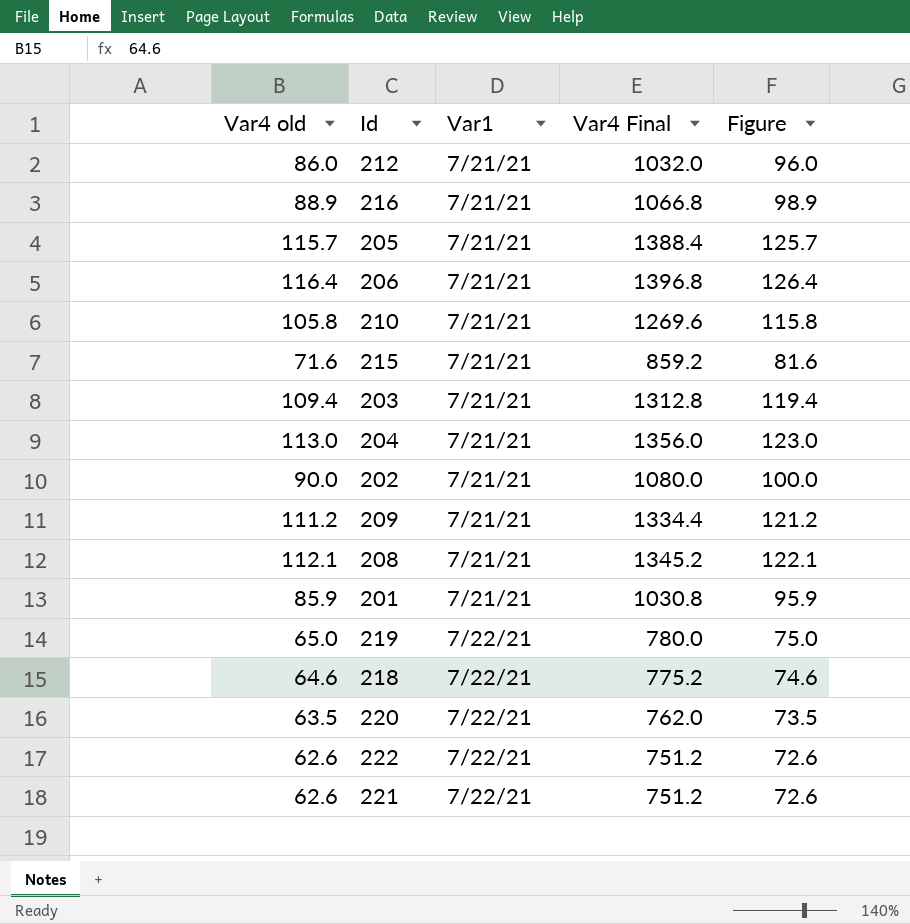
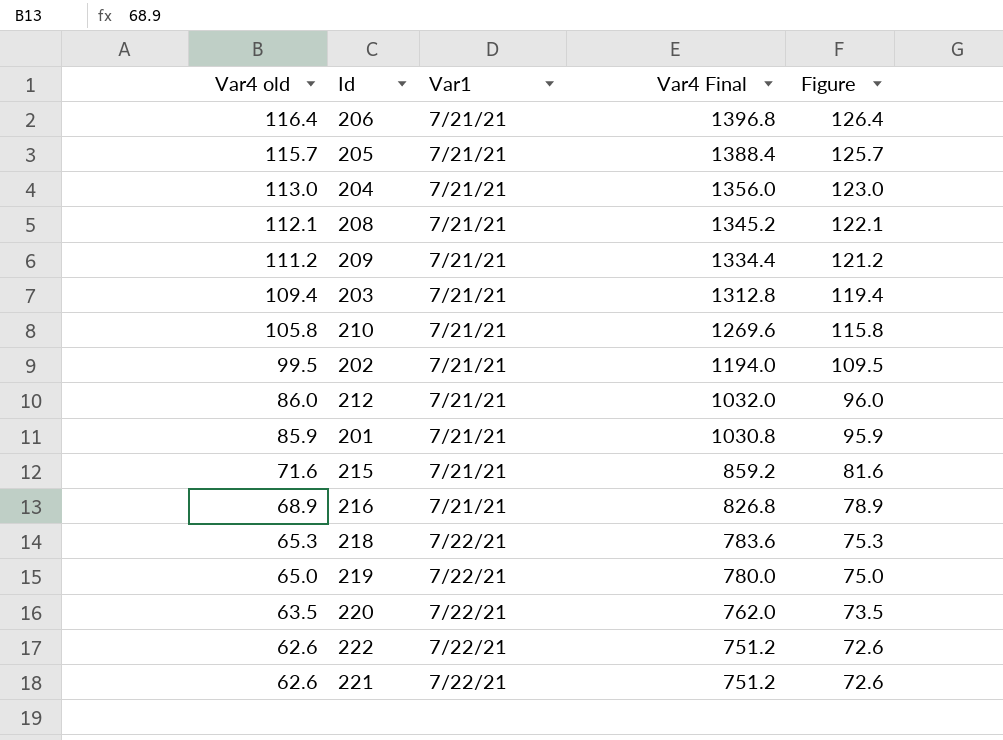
row order: Var1 ascending -> Var4 old descending
202 | Var4 old: 90.0 -> 99.5
202 | Var4 Final: 1080.0 -> 1194.0
202 | Figure: 100.0 -> 109.5
216 | Var4 old: 88.9 -> 68.9
216 | Var4 Final: 1066.8 -> 826.8
216 | Figure: 98.9 -> 78.9
218 | Var4 old: 64.6 -> 65.3
218 | Var4 Final: 775.2 -> 783.6
218 | Figure: 74.6 -> 75.3

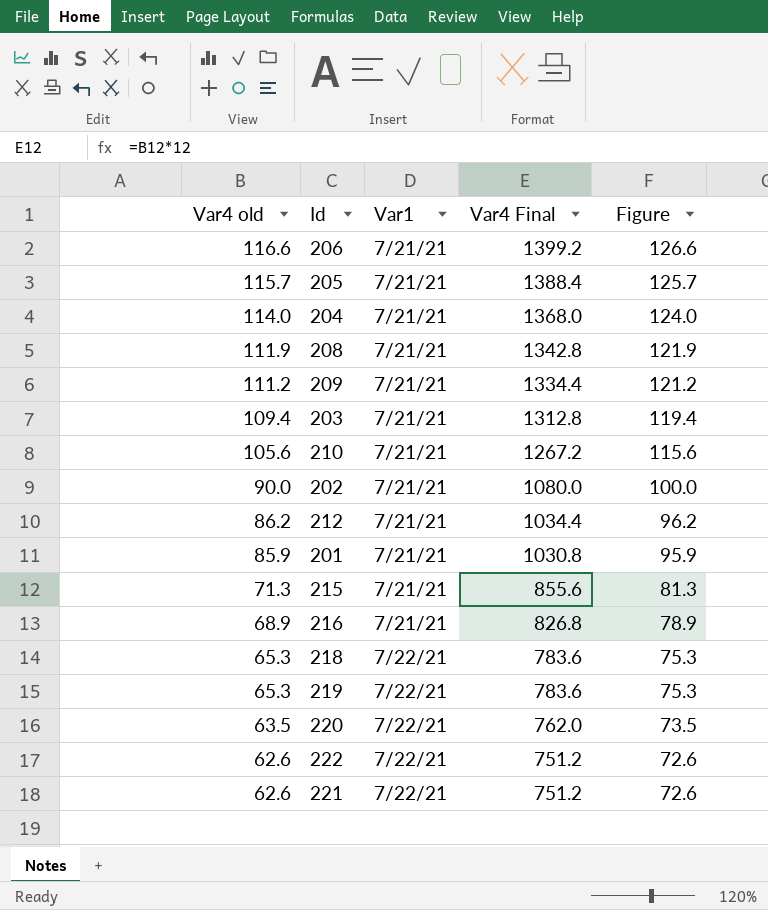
206 | Var4 old: 116.4 -> 116.6
206 | Var4 Final: 1396.8 -> 1399.2
206 | Figure: 126.4 -> 126.6
204 | Var4 old: 113.0 -> 114.0
204 | Var4 Final: 1356.0 -> 1368.0
204 | Figure: 123.0 -> 124.0
208 | Var4 old: 112.1 -> 111.9
208 | Var4 Final: 1345.2 -> 1342.8
208 | Figure: 122.1 -> 121.9
210 | Var4 old: 105.8 -> 105.6
210 | Var4 Final: 1269.6 -> 1267.2
210 | Figure: 115.8 -> 115.6
202 | Var4 old: 99.5 -> 90.0
202 | Var4 Final: 1194.0 -> 1080.0
202 | Figure: 109.5 -> 100.0
212 | Var4 old: 86.0 -> 86.2
212 | Var4 Final: 1032.0 -> 1034.4
212 | Figure: 96.0 -> 96.2
215 | Var4 old: 71.6 -> 71.3
215 | Var4 Final: 859.2 -> 855.6
215 | Figure: 81.6 -> 81.3
219 | Var4 old: 65.0 -> 65.3
219 | Var4 Final: 780.0 -> 783.6
219 | Figure: 75.0 -> 75.3

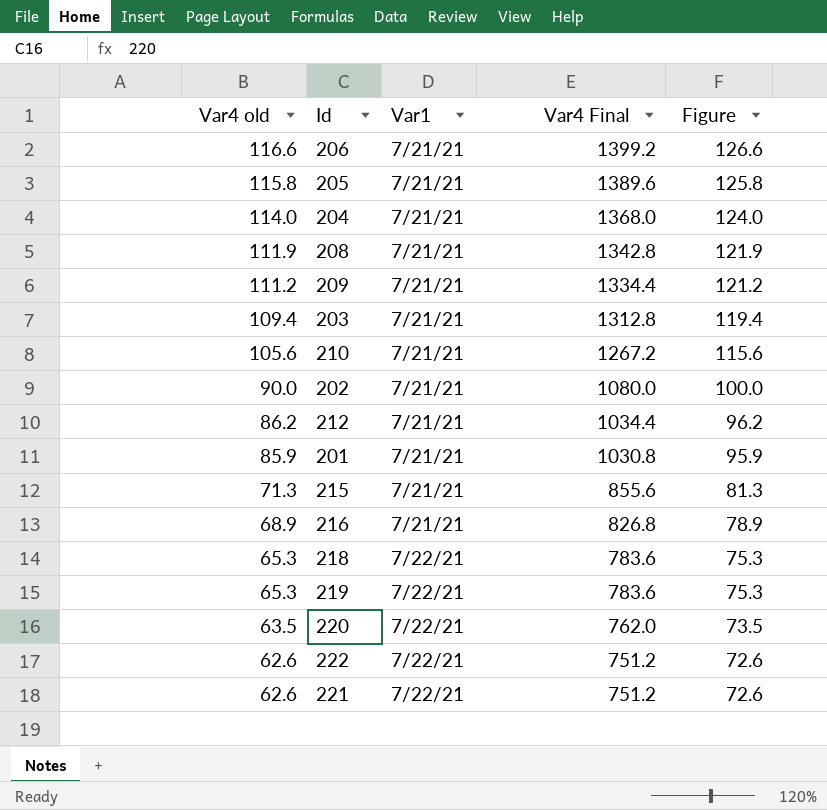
205 | Var4 old: 115.7 -> 115.8
205 | Var4 Final: 1388.4 -> 1389.6
205 | Figure: 125.7 -> 125.8

